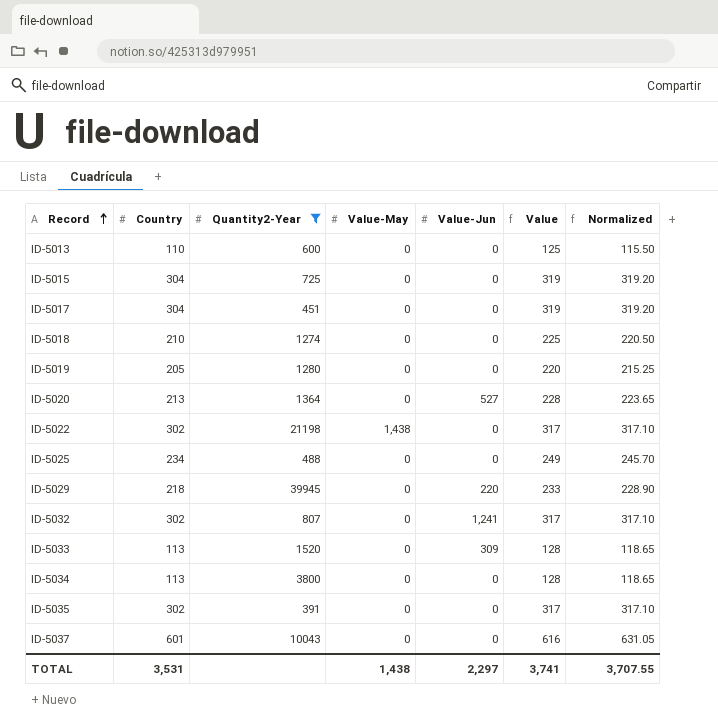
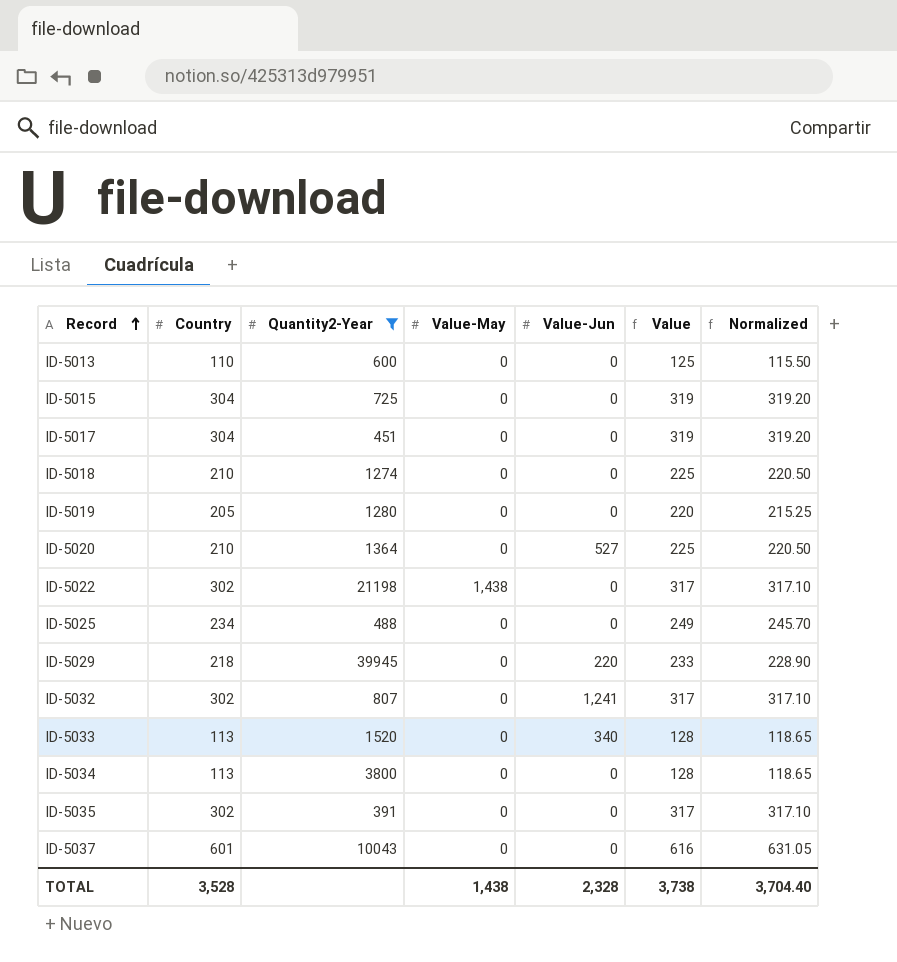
ID-5020 | Country: 213 -> 210
ID-5020 | Value: 228 -> 225
ID-5020 | Normalized: 223.65 -> 220.50
ID-5033 | Value-Jun: 309 -> 340
TOTAL | Country: 3,531 -> 3,528
TOTAL | Value-Jun: 2,297 -> 2,328
TOTAL | Value: 3,741 -> 3,738
TOTAL | Normalized: 3,707.55 -> 3,704.40

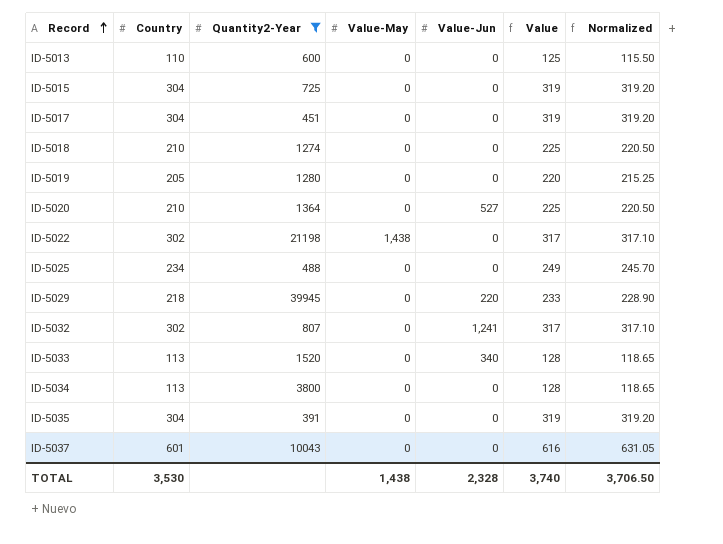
ID-5035 | Country: 302 -> 304
ID-5035 | Value: 317 -> 319
ID-5035 | Normalized: 317.10 -> 319.20
TOTAL | Country: 3,528 -> 3,530
TOTAL | Value: 3,738 -> 3,740
TOTAL | Normalized: 3,704.40 -> 3,706.50

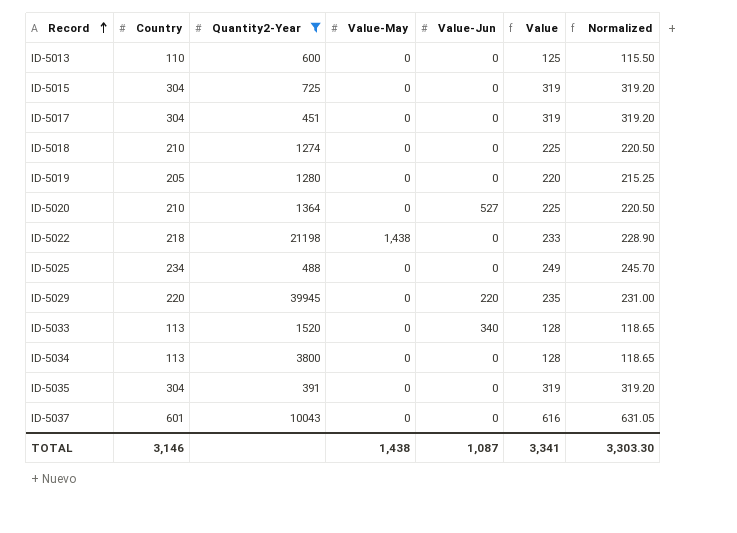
row ID-5032: 302 | 807 | 0 | 1,241 | 317 | 317.10 -> none
ID-5022 | Country: 302 -> 218
ID-5022 | Value: 317 -> 233
ID-5022 | Normalized: 317.10 -> 228.90
ID-5029 | Country: 218 -> 220
ID-5029 | Value: 233 -> 235
ID-5029 | Normalized: 228.90 -> 231.00
TOTAL | Country: 3,530 -> 3,146
TOTAL | Value-Jun: 2,328 -> 1,087
TOTAL | Value: 3,740 -> 3,341
TOTAL | Normalized: 3,706.50 -> 3,303.30

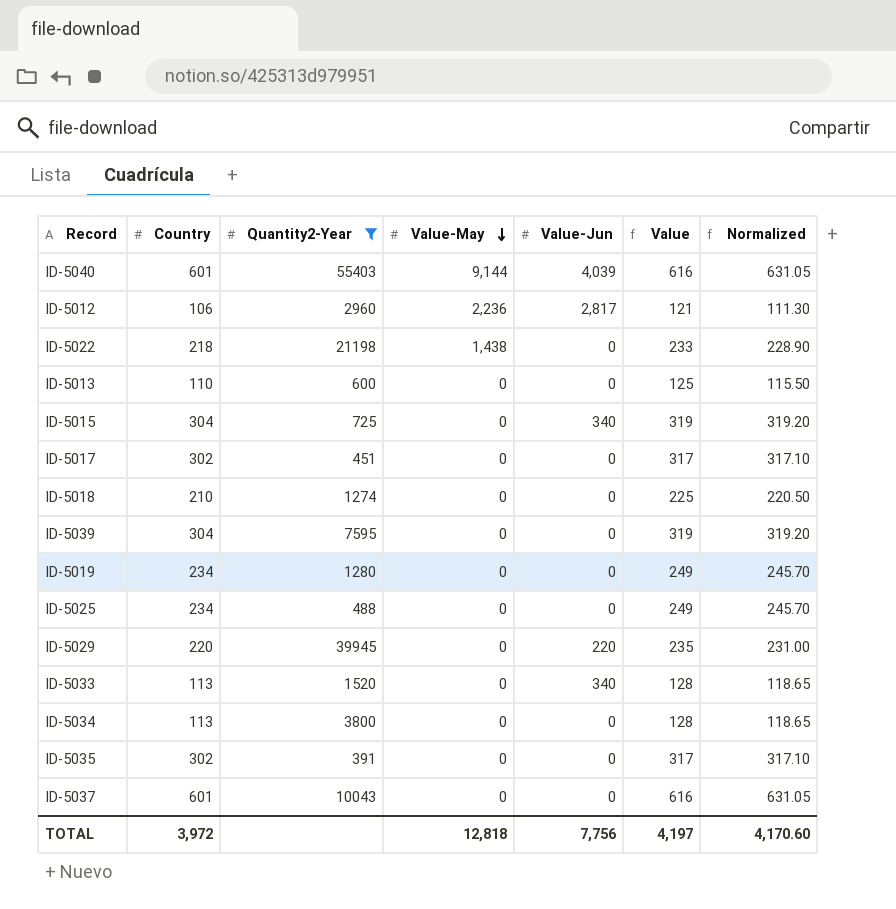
row order: Record ascending -> Value-May descending
row ID-5020: 210 | 1364 | 0 | 527 | 225 | 220.50 -> none
row ID-5040: none -> 601 | 55403 | 9,144 | 4,039 | 616 | 631.05
row ID-5012: none -> 106 | 2960 | 2,236 | 2,817 | 121 | 111.30
ID-5015 | Value-Jun: 0 -> 340
ID-5017 | Country: 304 -> 302
ID-5017 | Value: 319 -> 317
ID-5017 | Normalized: 319.20 -> 317.10
row ID-5039: none -> 304 | 7595 | 0 | 0 | 319 | 319.20
ID-5019 | Country: 205 -> 234
ID-5019 | Value: 220 -> 249
ID-5019 | Normalized: 215.25 -> 245.70
ID-5035 | Country: 304 -> 302
ID-5035 | Value: 319 -> 317
ID-5035 | Normalized: 319.20 -> 317.10
TOTAL | Country: 3,146 -> 3,972
TOTAL | Value-May: 1,438 -> 12,818
TOTAL | Value-Jun: 1,087 -> 7,756
TOTAL | Value: 3,341 -> 4,197
TOTAL | Normalized: 3,303.30 -> 4,170.60

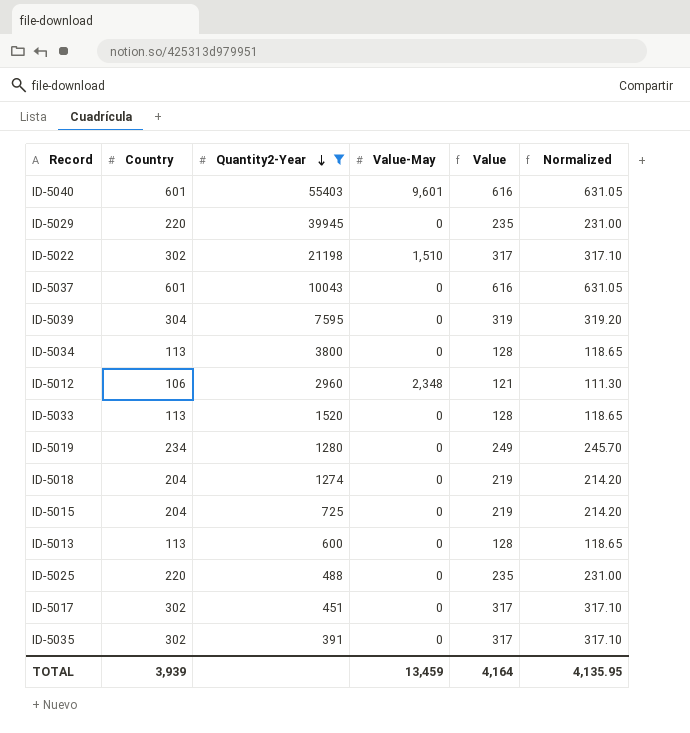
row order: Value-May descending -> Quantity2-Year descending
column Value-Jun | position: 5 -> none
ID-5040 | Value-May: 9,144 -> 9,601
ID-5022 | Country: 218 -> 302
ID-5022 | Value-May: 1,438 -> 1,510
ID-5022 | Value: 233 -> 317
ID-5022 | Normalized: 228.90 -> 317.10
ID-5012 | Value-May: 2,236 -> 2,348
ID-5018 | Country: 210 -> 204
ID-5018 | Value: 225 -> 219
ID-5018 | Normalized: 220.50 -> 214.20
ID-5015 | Country: 304 -> 204
ID-5015 | Value: 319 -> 219
ID-5015 | Normalized: 319.20 -> 214.20
ID-5013 | Country: 110 -> 113
ID-5013 | Value: 125 -> 128
ID-5013 | Normalized: 115.50 -> 118.65
ID-5025 | Country: 234 -> 220
ID-5025 | Value: 249 -> 235
ID-5025 | Normalized: 245.70 -> 231.00
TOTAL | Country: 3,972 -> 3,939
TOTAL | Value-May: 12,818 -> 13,459
TOTAL | Value: 4,197 -> 4,164
TOTAL | Normalized: 4,170.60 -> 4,135.95

